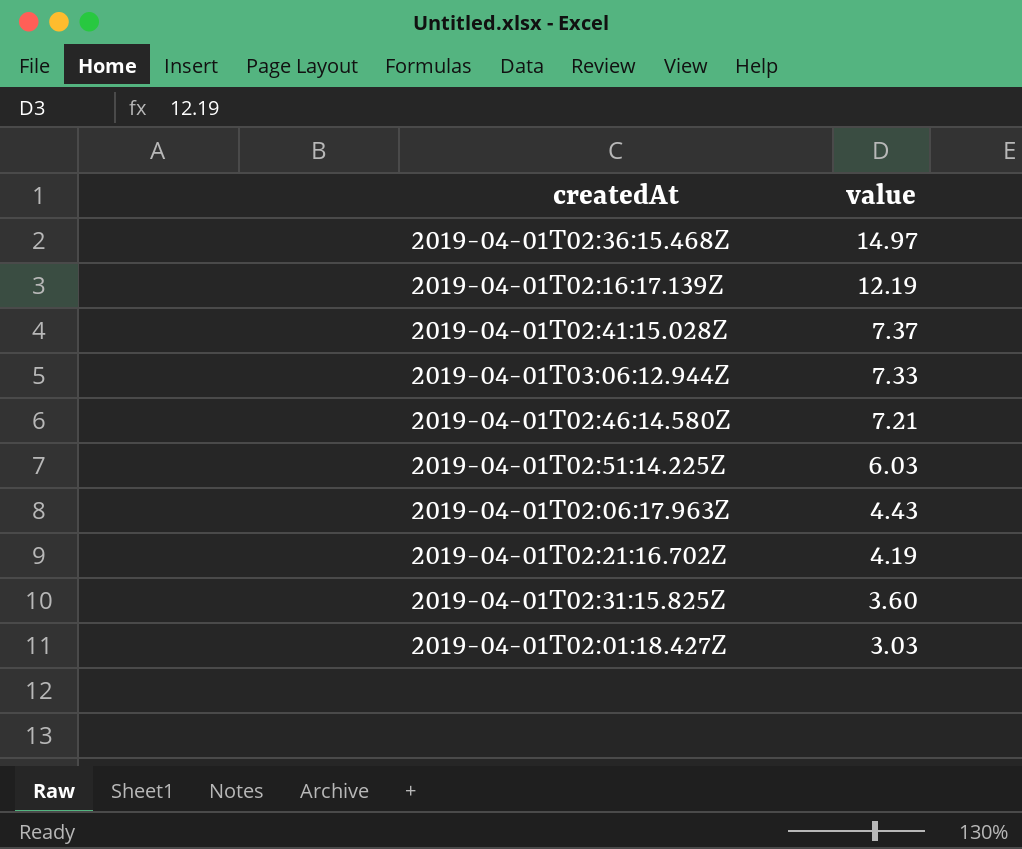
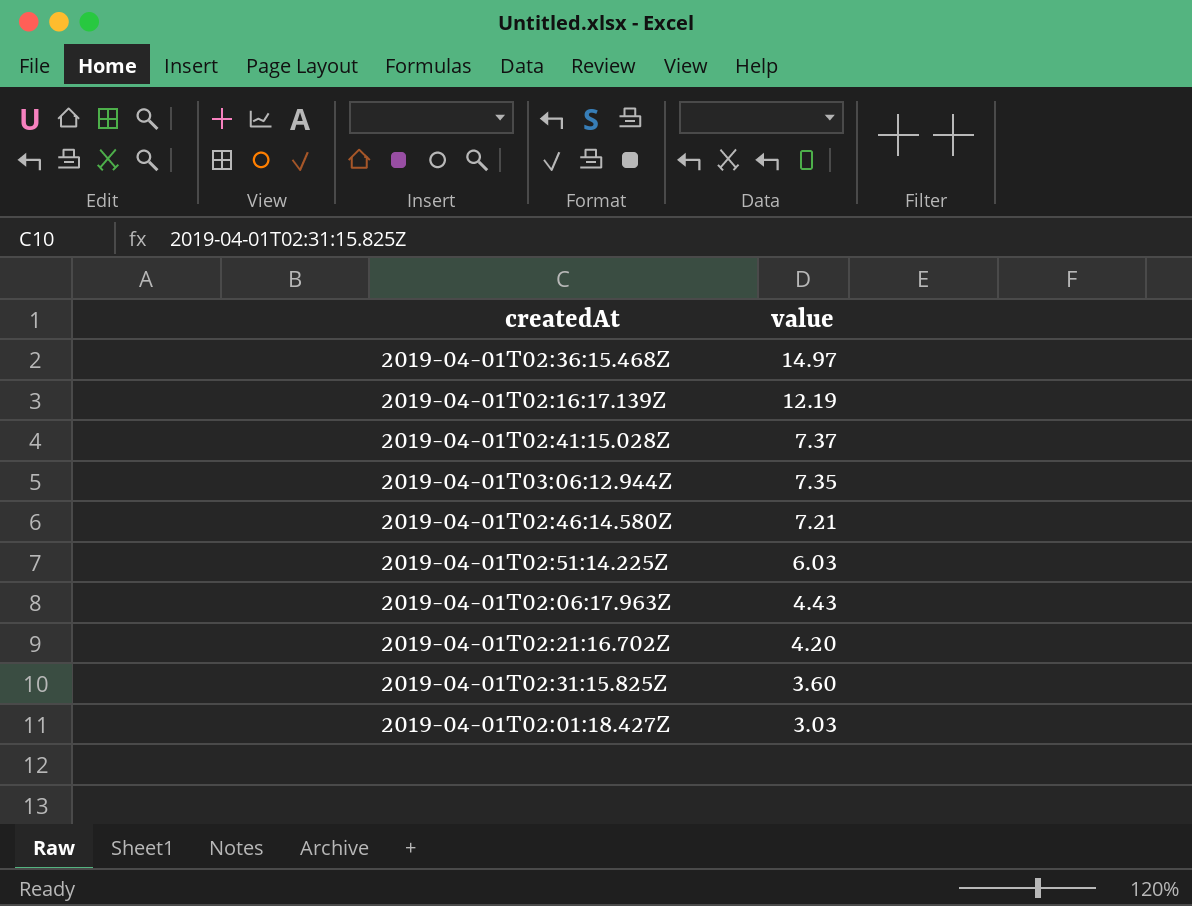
2019-04-01T03:06:12.944Z | value: 7.33 -> 7.35
2019-04-01T02:21:16.702Z | value: 4.19 -> 4.20

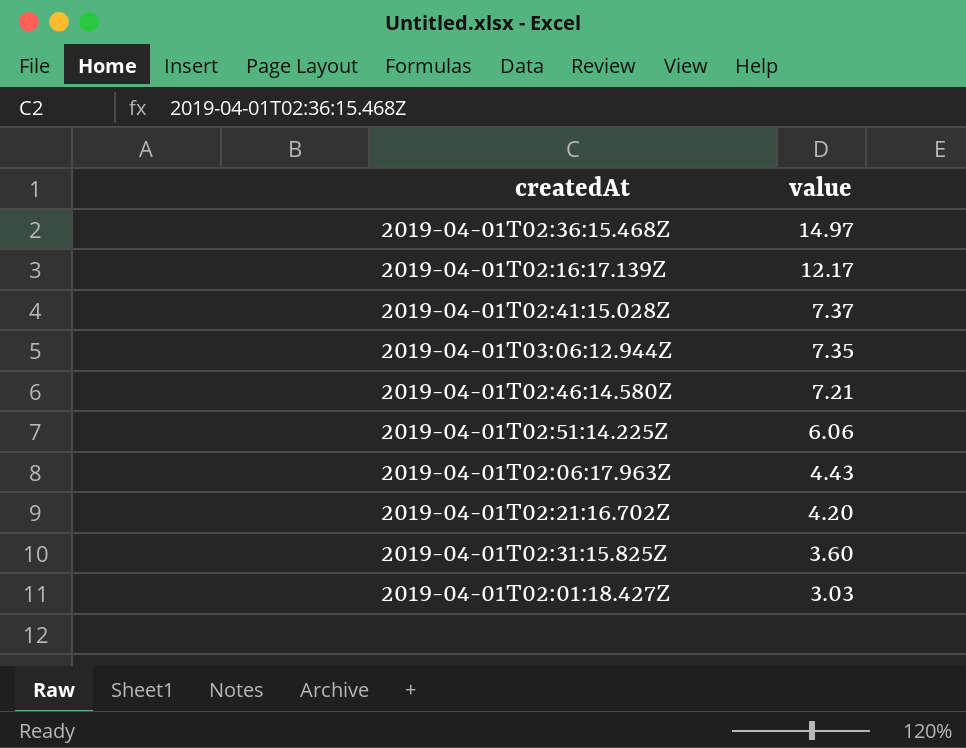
2019-04-01T02:16:17.139Z | value: 12.19 -> 12.17
2019-04-01T02:51:14.225Z | value: 6.03 -> 6.06

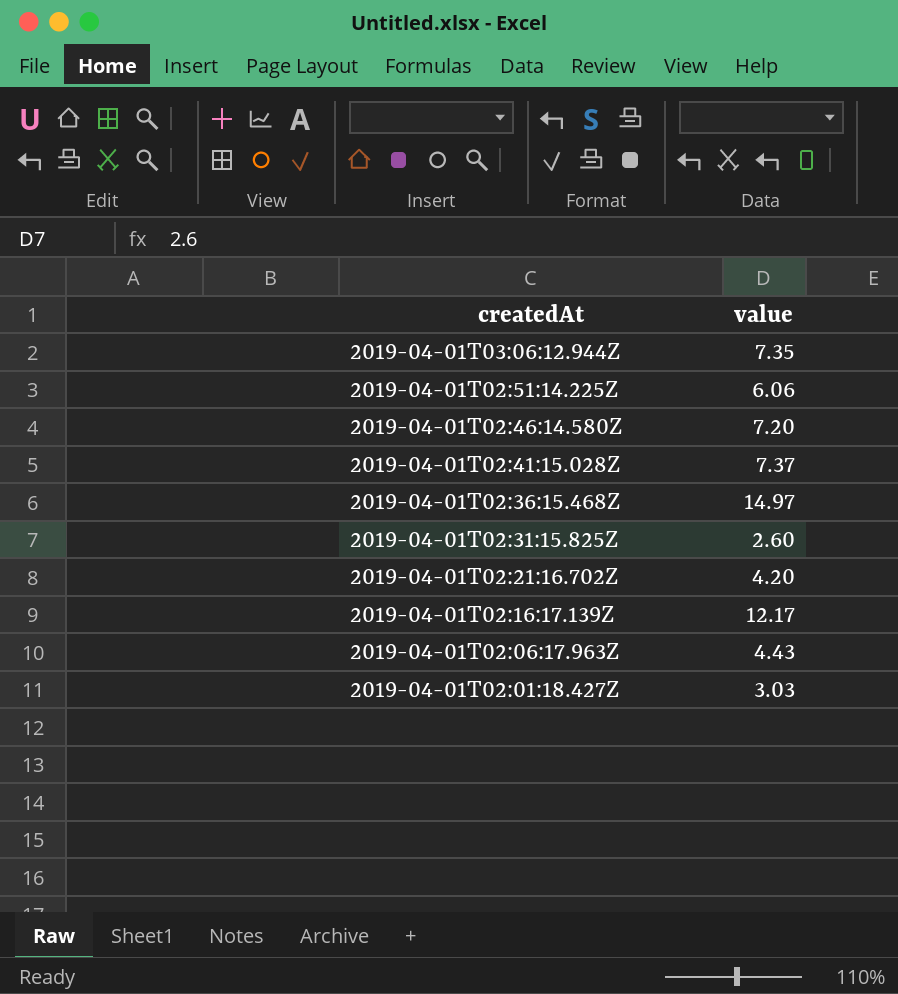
row order: value descending -> createdAt descending
2019-04-01T02:46:14.580Z | value: 7.21 -> 7.20
2019-04-01T02:31:15.825Z | value: 3.60 -> 2.60

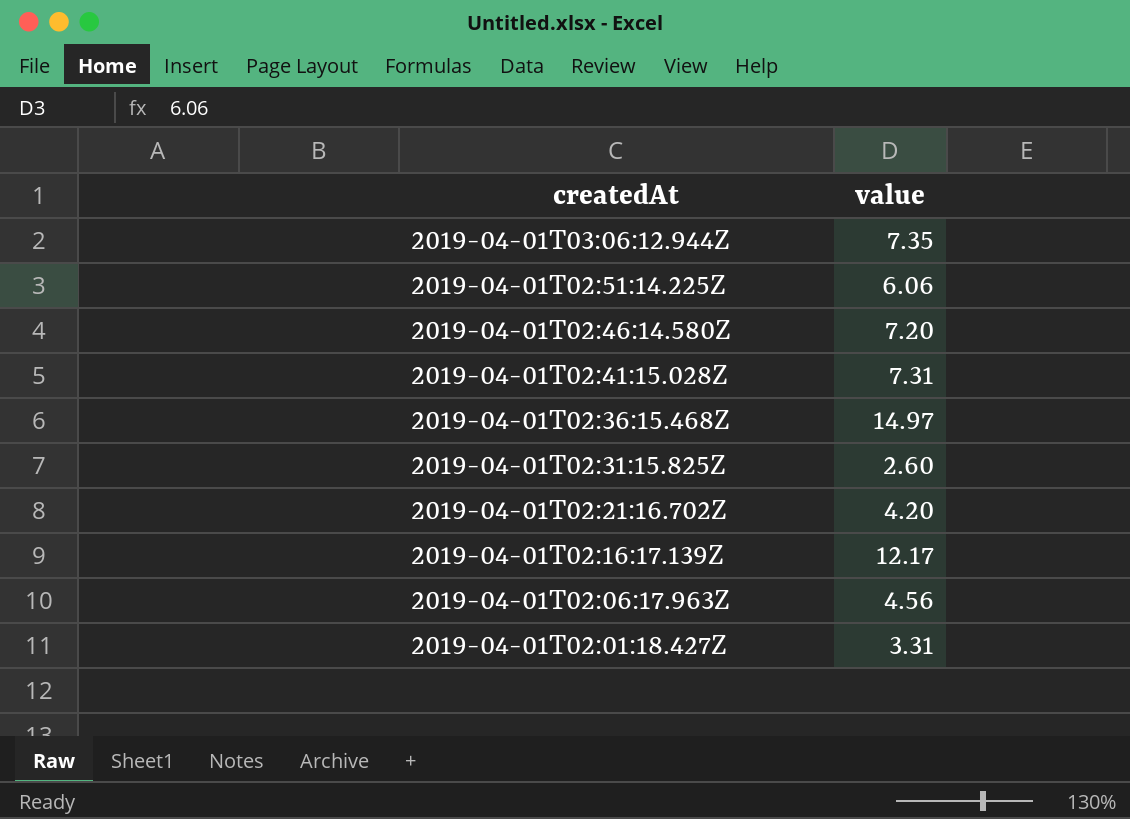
2019-04-01T02:41:15.028Z | value: 7.37 -> 7.31
2019-04-01T02:06:17.963Z | value: 4.43 -> 4.56
2019-04-01T02:01:18.427Z | value: 3.03 -> 3.31

